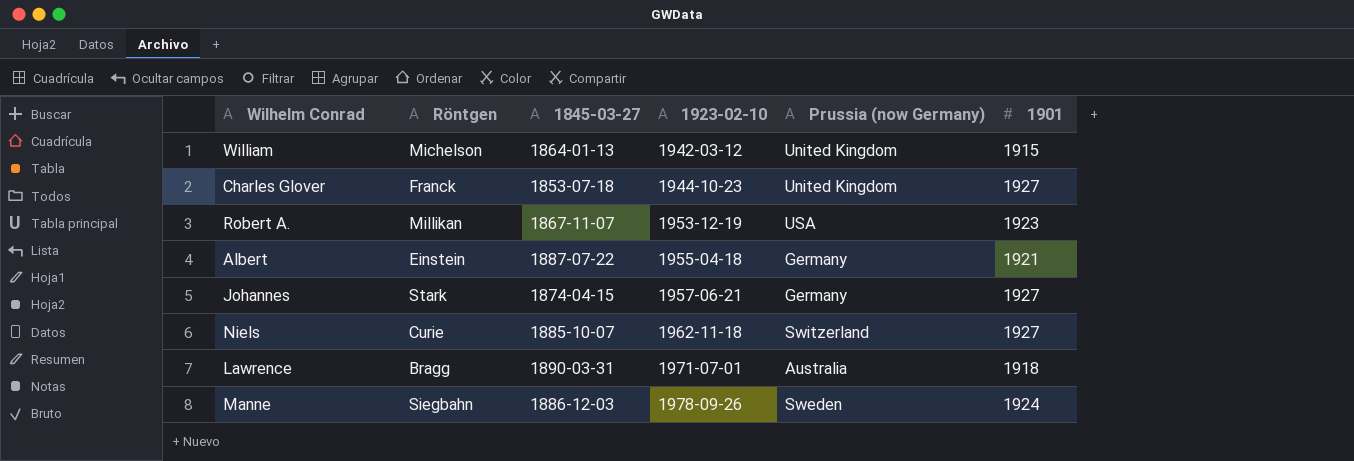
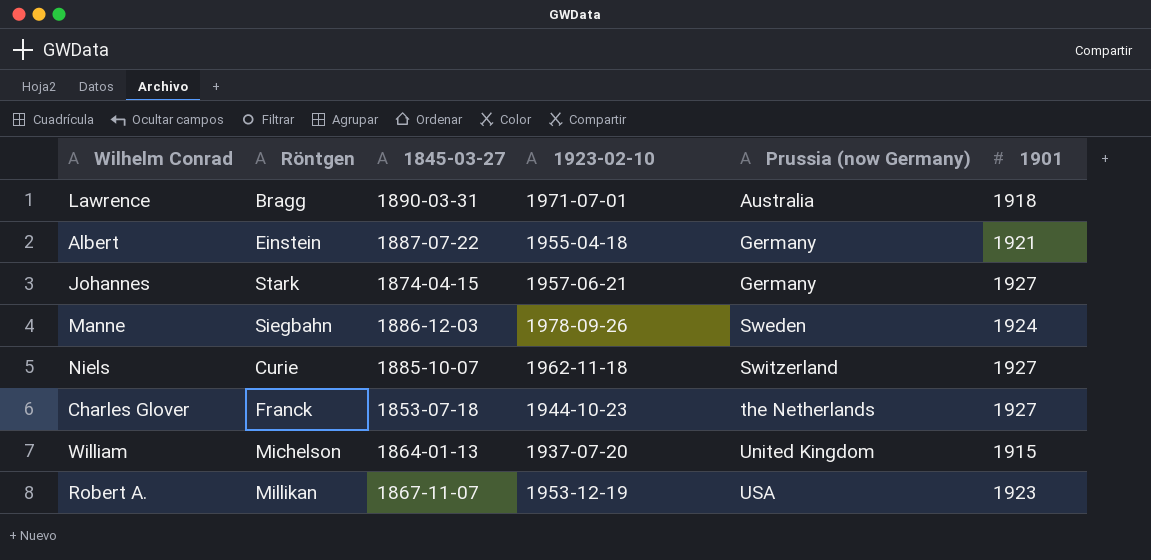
row order: 1923-02-10 ascending -> Prussia (now Germany) ascending
Charles Glover | Prussia (now Germany): United Kingdom -> the Netherlands
William | 1923-02-10: 1942-03-12 -> 1937-07-20

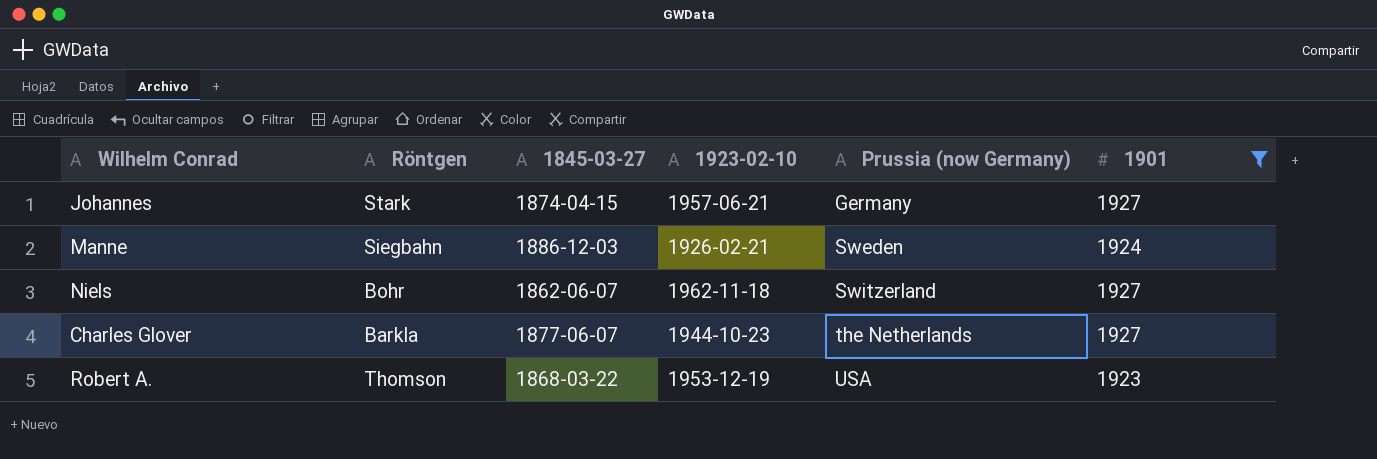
filter: none -> 1901 >= 1923
Manne | 1923-02-10: 1978-09-26 -> 1926-02-21
Niels | Röntgen: Curie -> Bohr
Niels | 1845-03-27: 1885-10-07 -> 1862-06-07
Charles Glover | Röntgen: Franck -> Barkla
Charles Glover | 1845-03-27: 1853-07-18 -> 1877-06-07
Robert A. | Röntgen: Millikan -> Thomson
Robert A. | 1845-03-27: 1867-11-07 -> 1868-03-22

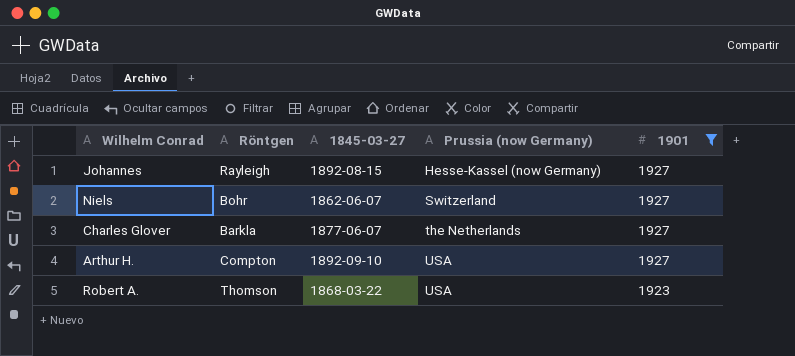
column 1923-02-10 | position: 4 -> none
row Manne: Siegbahn | 1886-12-03 | 1926-02-21 | Sweden | 1924 -> none
Johannes | Röntgen: Stark -> Rayleigh
Johannes | 1845-03-27: 1874-04-15 -> 1892-08-15
Johannes | Prussia (now Germany): Germany -> Hesse-Kassel (now Germany)
row Arthur H.: none -> Compton | 1892-09-10 | USA | 1927

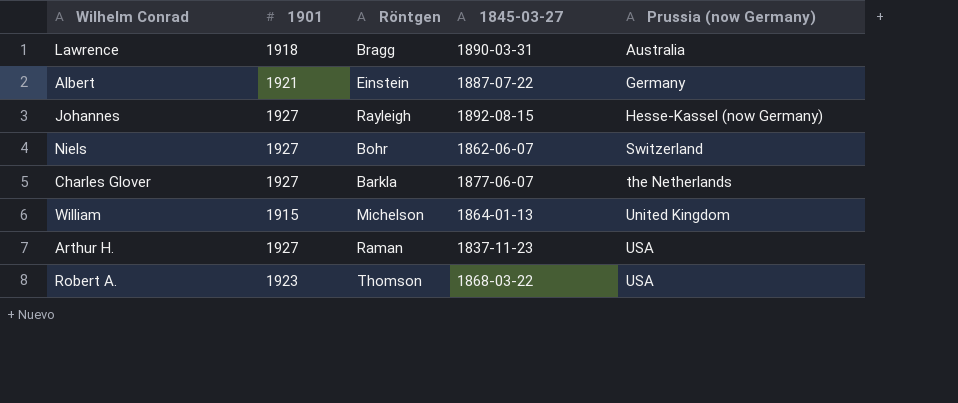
filter: 1901 >= 1923 -> none
column 1901 | position: 5 -> 2
Arthur H. | Röntgen: Compton -> Raman
Arthur H. | 1845-03-27: 1892-09-10 -> 1837-11-23

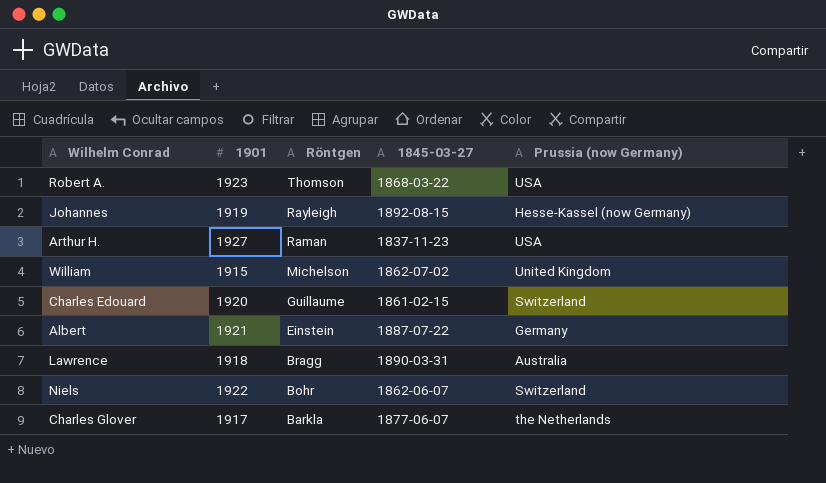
row order: Prussia (now Germany) ascending -> Röntgen descending
Johannes | 1901: 1927 -> 1919
William | 1845-03-27: 1864-01-13 -> 1862-07-02
row Charles Edouard: none -> 1920 | Guillaume | 1861-02-15 | Switzerland
Niels | 1901: 1927 -> 1922
Charles Glover | 1901: 1927 -> 1917

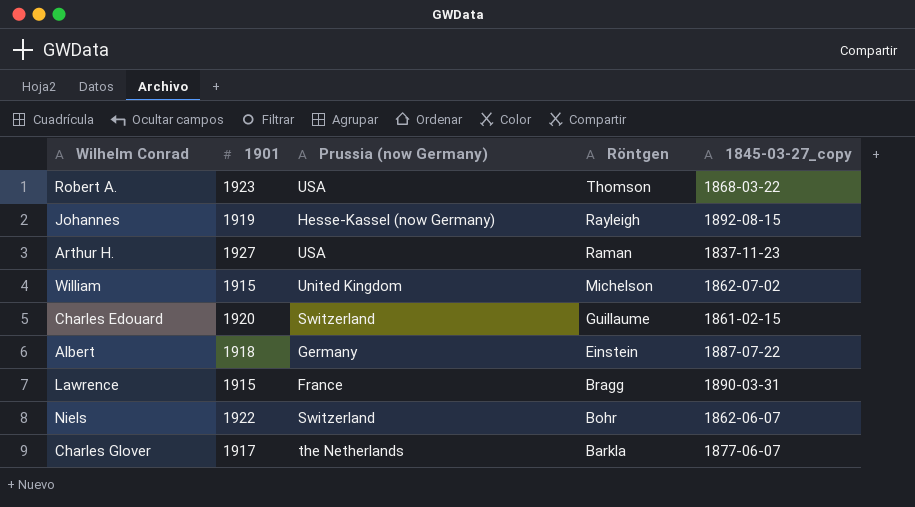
column Prussia (now Germany) | position: 5 -> 3
column name: 1845-03-27 -> 1845-03-27_copy
Albert | 1901: 1921 -> 1918
Lawrence | 1901: 1918 -> 1915
Lawrence | Prussia (now Germany): Australia -> France

